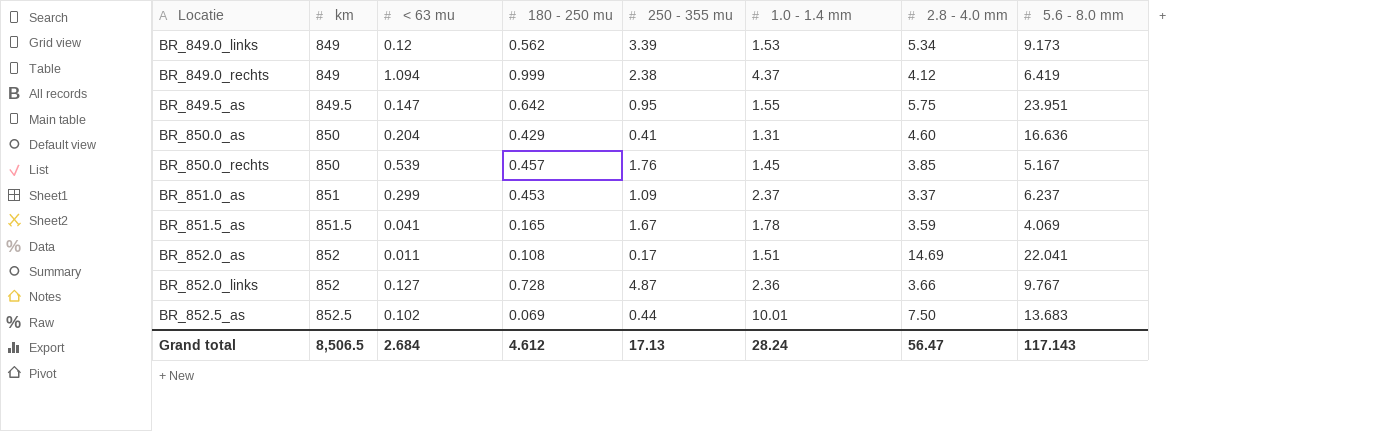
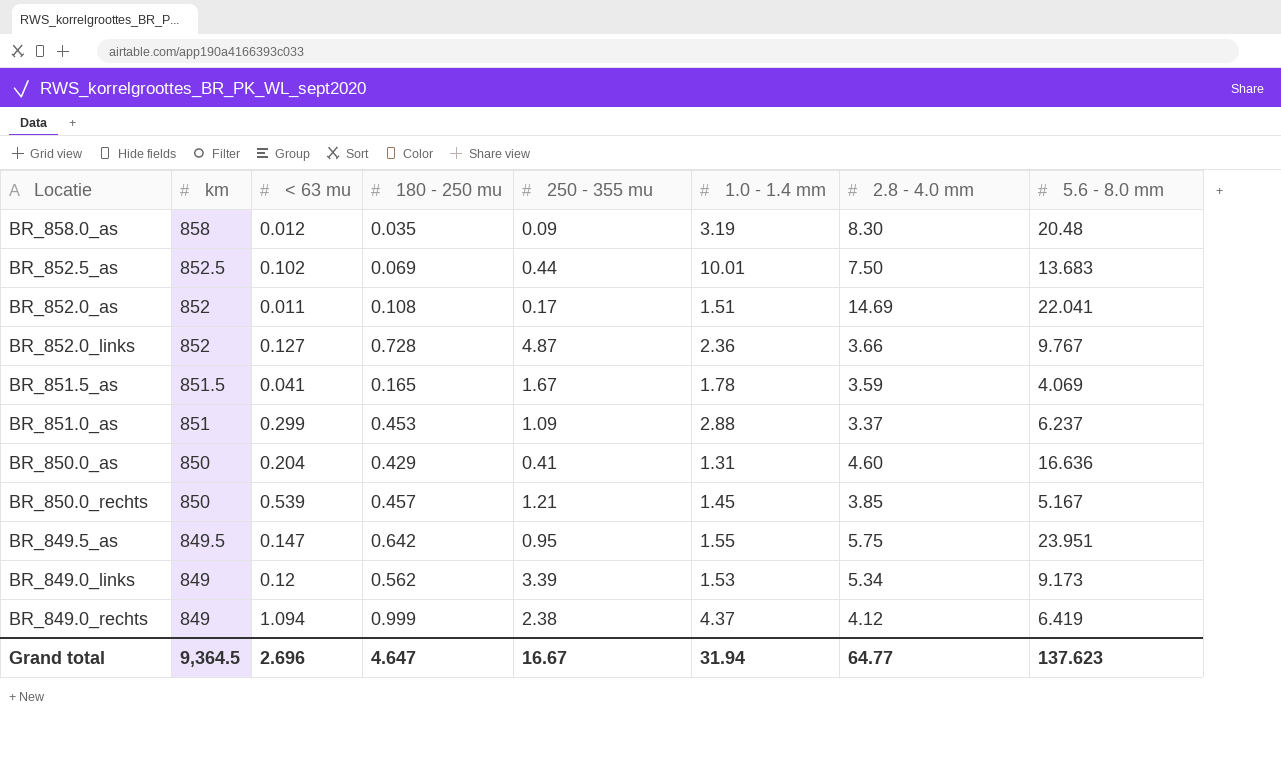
row order: Locatie ascending -> km descending
row BR_858.0_as: none -> 858 | 0.012 | 0.035 | 0.09 | 3.19 | 8.30 | 20.48
BR_851.0_as | 1.0 - 1.4 mm: 2.37 -> 2.88
BR_850.0_rechts | 250 - 355 mu: 1.76 -> 1.21
Grand total | km: 8,506.5 -> 9,364.5
Grand total | < 63 mu: 2.684 -> 2.696
Grand total | 180 - 250 mu: 4.612 -> 4.647
Grand total | 250 - 355 mu: 17.13 -> 16.67
Grand total | 1.0 - 1.4 mm: 28.24 -> 31.94
Grand total | 2.8 - 4.0 mm: 56.47 -> 64.77
Grand total | 5.6 - 8.0 mm: 117.143 -> 137.623

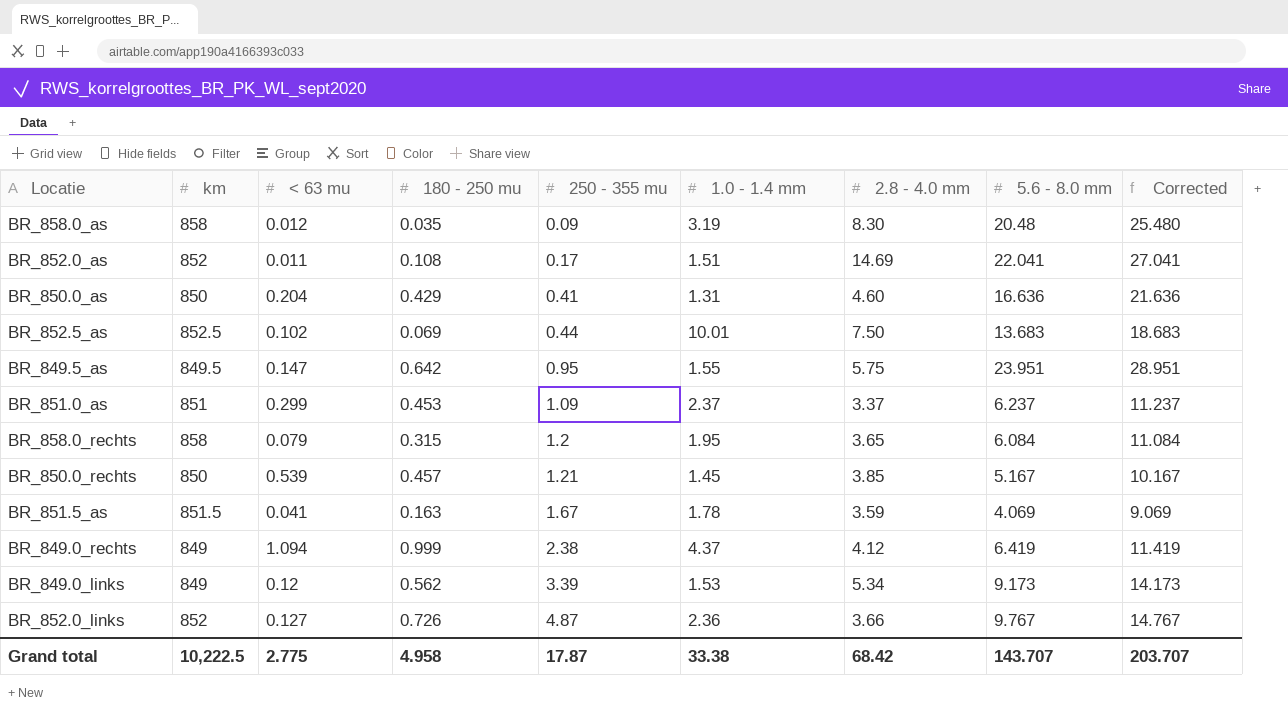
row order: km descending -> 250 - 355 mu ascending
column Corrected | formula: none -> [5.6 - 8.0 mm] + 5
BR_851.0_as | 1.0 - 1.4 mm: 2.88 -> 2.37
row BR_858.0_rechts: none -> 858 | 0.079 | 0.315 | 1.2 | 1.95 | 3.65 | 6.084 | 11.084
BR_851.5_as | 180 - 250 mu: 0.165 -> 0.163
BR_852.0_links | 180 - 250 mu: 0.728 -> 0.726
Grand total | km: 9,364.5 -> 10,222.5
Grand total | < 63 mu: 2.696 -> 2.775
Grand total | 180 - 250 mu: 4.647 -> 4.958
Grand total | 250 - 355 mu: 16.67 -> 17.87
Grand total | 1.0 - 1.4 mm: 31.94 -> 33.38
Grand total | 2.8 - 4.0 mm: 64.77 -> 68.42
Grand total | 5.6 - 8.0 mm: 137.623 -> 143.707

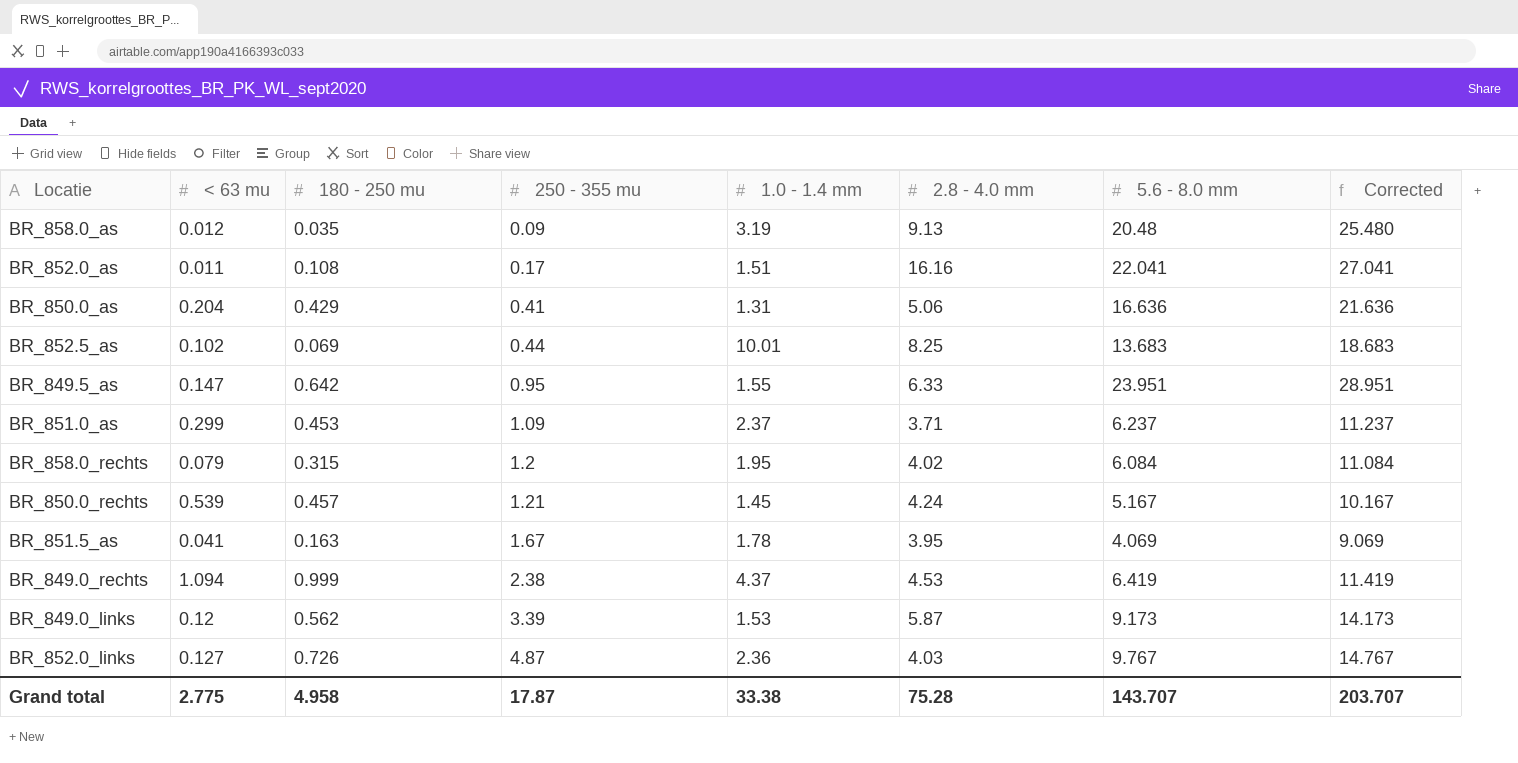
column km | position: 2 -> none
BR_858.0_as | 2.8 - 4.0 mm: 8.30 -> 9.13
BR_852.0_as | 2.8 - 4.0 mm: 14.69 -> 16.16
BR_850.0_as | 2.8 - 4.0 mm: 4.60 -> 5.06
BR_852.5_as | 2.8 - 4.0 mm: 7.50 -> 8.25
BR_849.5_as | 2.8 - 4.0 mm: 5.75 -> 6.33
BR_851.0_as | 2.8 - 4.0 mm: 3.37 -> 3.71
BR_858.0_rechts | 2.8 - 4.0 mm: 3.65 -> 4.02
BR_850.0_rechts | 2.8 - 4.0 mm: 3.85 -> 4.24
BR_851.5_as | 2.8 - 4.0 mm: 3.59 -> 3.95
BR_849.0_rechts | 2.8 - 4.0 mm: 4.12 -> 4.53
BR_849.0_links | 2.8 - 4.0 mm: 5.34 -> 5.87
BR_852.0_links | 2.8 - 4.0 mm: 3.66 -> 4.03
Grand total | 2.8 - 4.0 mm: 68.42 -> 75.28

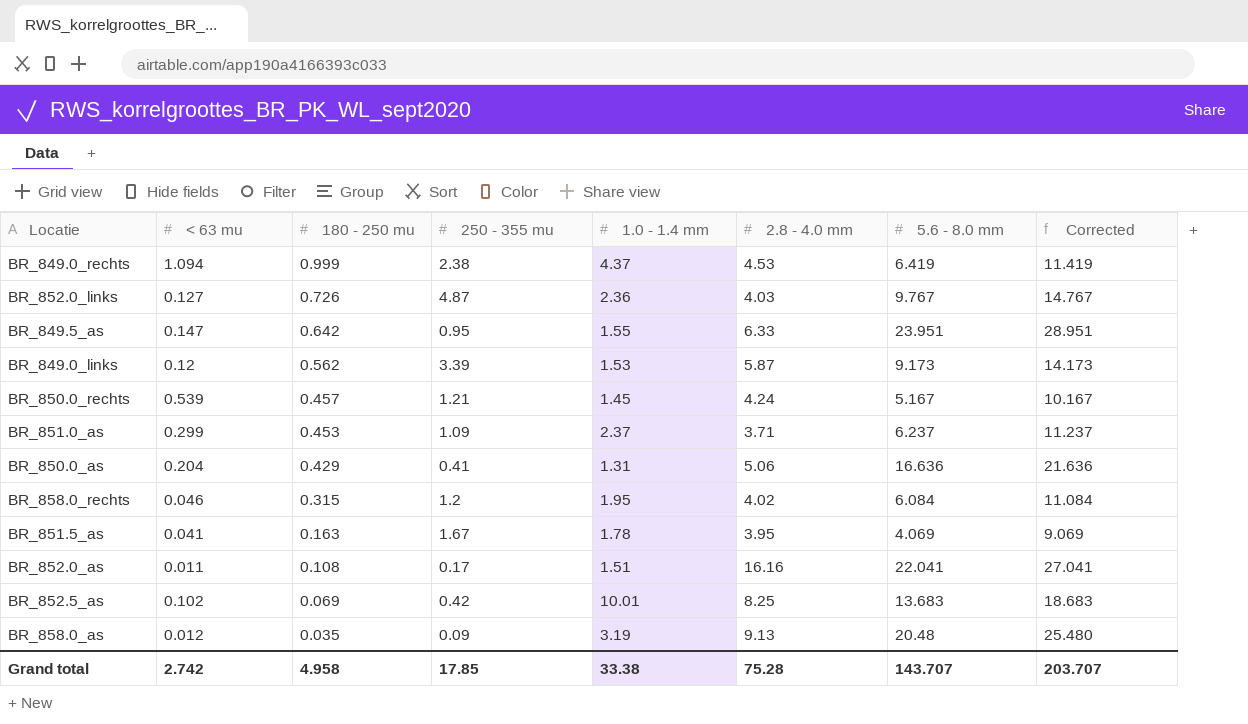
row order: 250 - 355 mu ascending -> 180 - 250 mu descending
BR_858.0_rechts | < 63 mu: 0.079 -> 0.046
BR_852.5_as | 250 - 355 mu: 0.44 -> 0.42
Grand total | < 63 mu: 2.775 -> 2.742
Grand total | 250 - 355 mu: 17.87 -> 17.85

